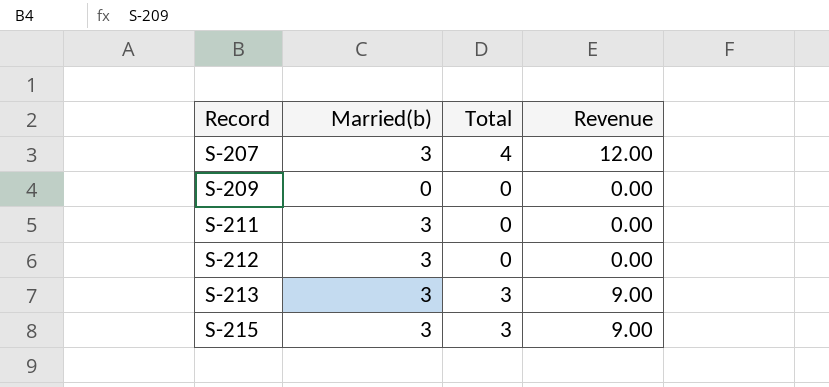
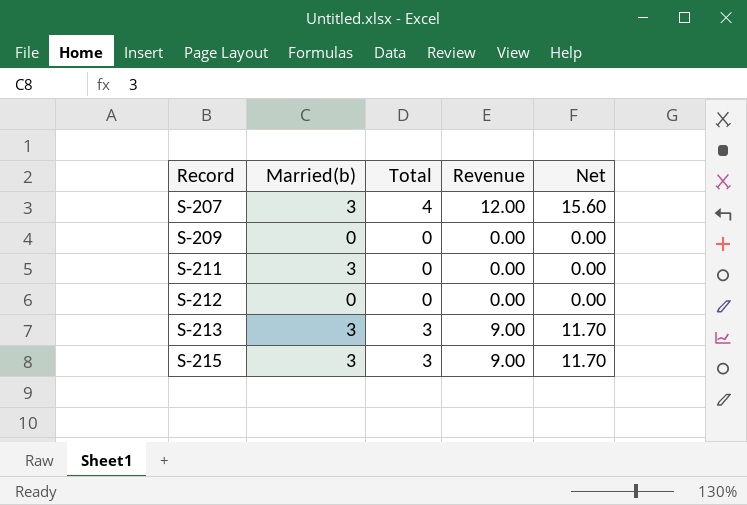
column Net | formula: none -> [Revenue] * 1.3
S-212 | Married(b): 3 -> 0

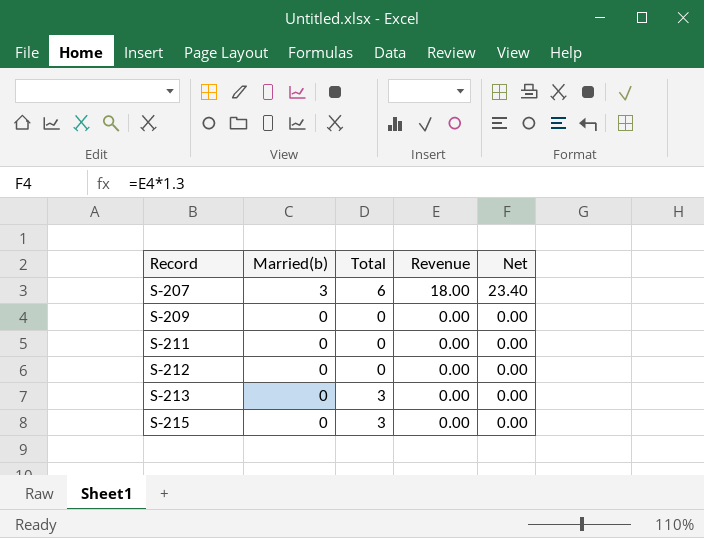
S-207 | Total: 4 -> 6
S-207 | Revenue: 12.00 -> 18.00
S-207 | Net: 15.60 -> 23.40
S-211 | Married(b): 3 -> 0
S-213 | Married(b): 3 -> 0
S-213 | Revenue: 9.00 -> 0.00
S-213 | Net: 11.70 -> 0.00
S-215 | Married(b): 3 -> 0
S-215 | Revenue: 9.00 -> 0.00
S-215 | Net: 11.70 -> 0.00

